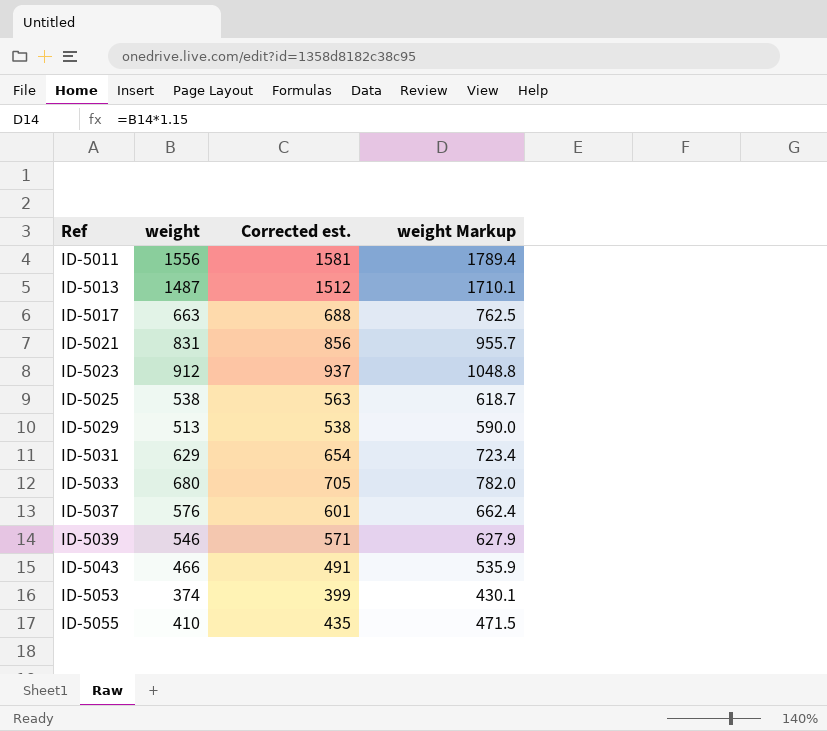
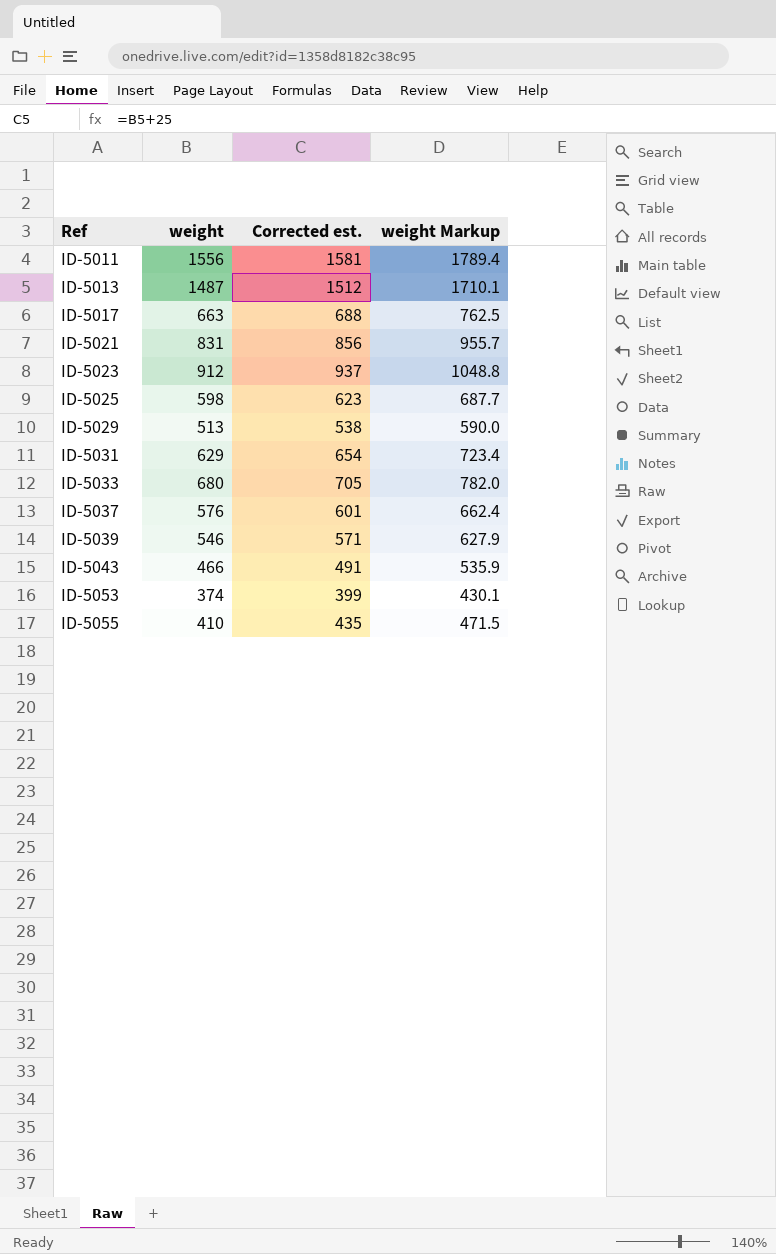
ID-5025 | weight: 538 -> 598
ID-5025 | Corrected est.: 563 -> 623
ID-5025 | weight Markup: 618.7 -> 687.7

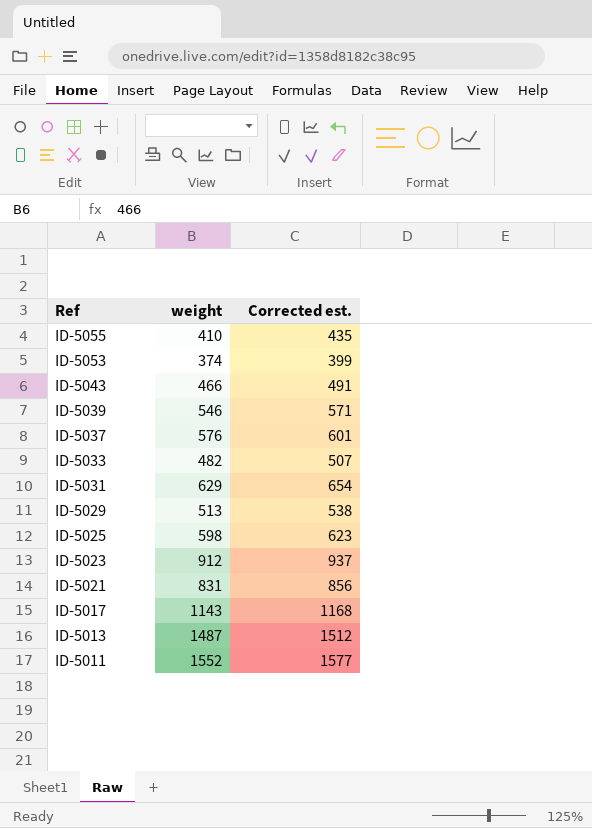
row order: Ref ascending -> Ref descending
column weight Markup | formula: [weight] * 1.15 -> none
ID-5033 | weight: 680 -> 482
ID-5033 | Corrected est.: 705 -> 507
ID-5017 | weight: 663 -> 1143
ID-5017 | Corrected est.: 688 -> 1168
ID-5011 | weight: 1556 -> 1552
ID-5011 | Corrected est.: 1581 -> 1577

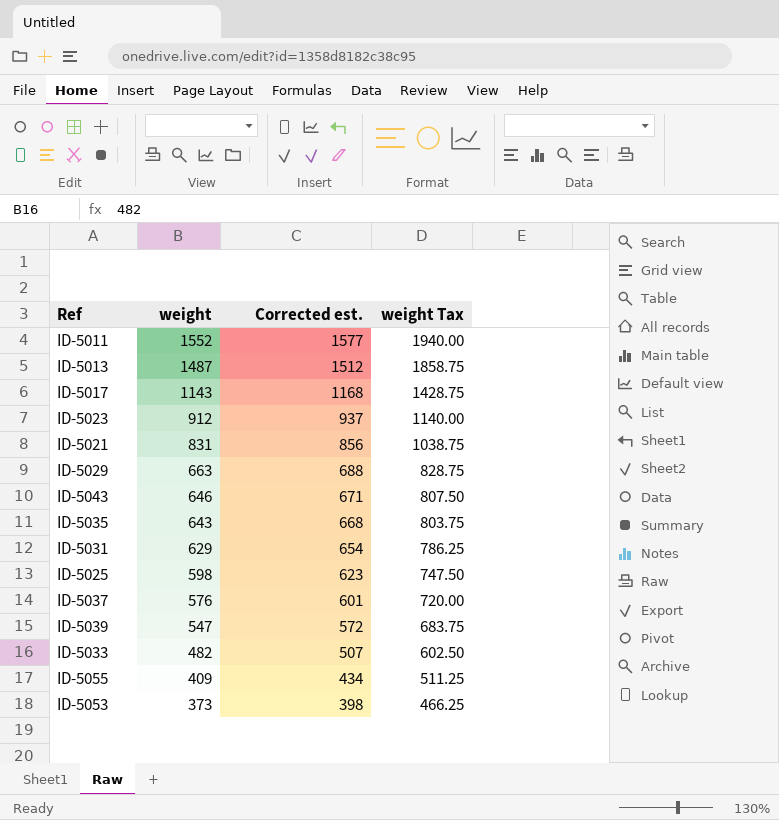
row order: Ref descending -> weight descending
column weight Tax | formula: none -> [weight] * 1.25
ID-5029 | weight: 513 -> 663
ID-5029 | Corrected est.: 538 -> 688
ID-5043 | weight: 466 -> 646
ID-5043 | Corrected est.: 491 -> 671
row ID-5035: none -> 643 | 668 | 803.75
ID-5039 | weight: 546 -> 547
ID-5039 | Corrected est.: 571 -> 572
ID-5055 | weight: 410 -> 409
ID-5055 | Corrected est.: 435 -> 434
ID-5053 | weight: 374 -> 373
ID-5053 | Corrected est.: 399 -> 398

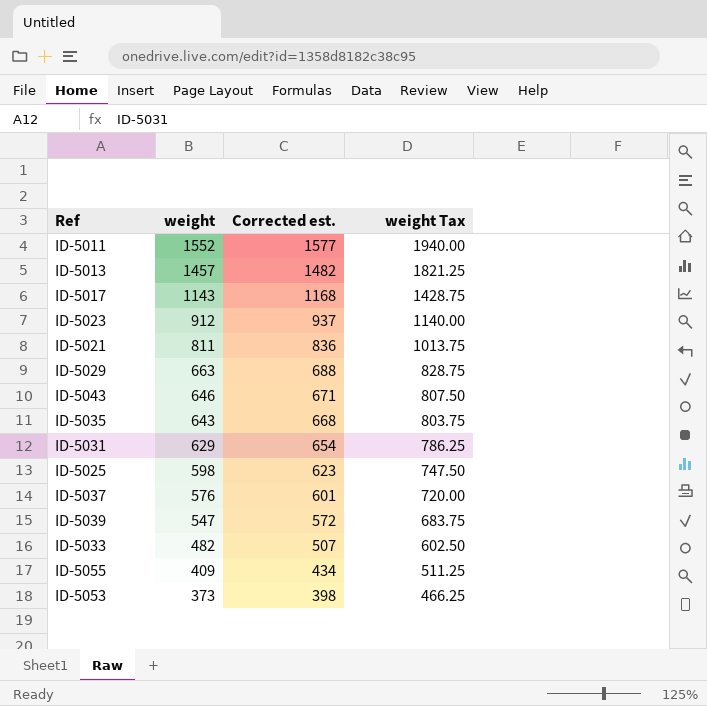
ID-5013 | weight: 1487 -> 1457
ID-5013 | Corrected est.: 1512 -> 1482
ID-5013 | weight Tax: 1858.75 -> 1821.25
ID-5021 | weight: 831 -> 811
ID-5021 | Corrected est.: 856 -> 836
ID-5021 | weight Tax: 1038.75 -> 1013.75

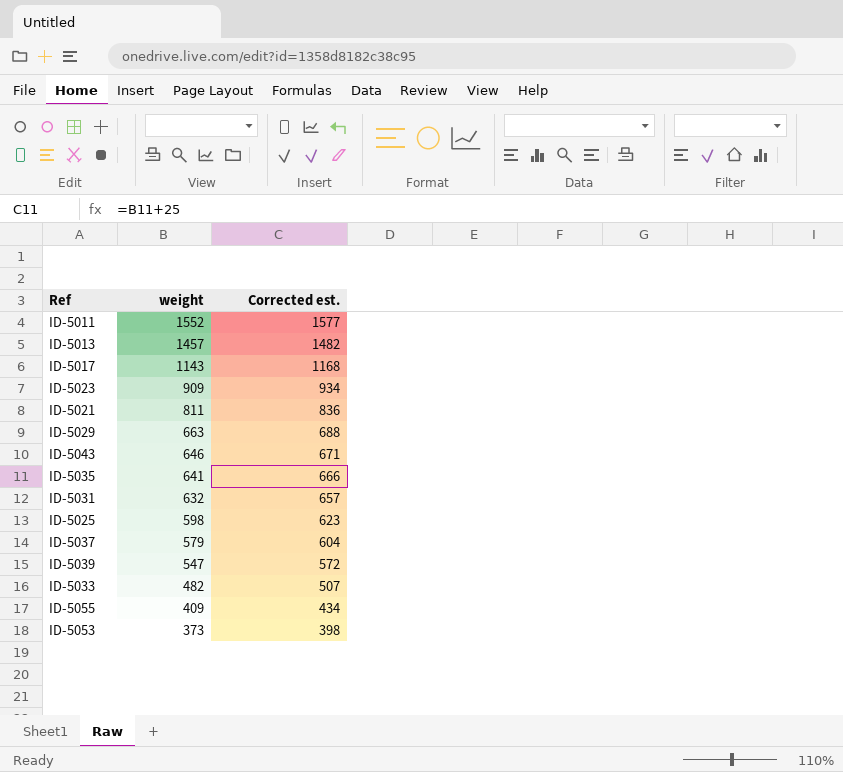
column weight Tax | formula: [weight] * 1.25 -> none
ID-5023 | weight: 912 -> 909
ID-5023 | Corrected est.: 937 -> 934
ID-5035 | weight: 643 -> 641
ID-5035 | Corrected est.: 668 -> 666
ID-5031 | weight: 629 -> 632
ID-5031 | Corrected est.: 654 -> 657
ID-5037 | weight: 576 -> 579
ID-5037 | Corrected est.: 601 -> 604

